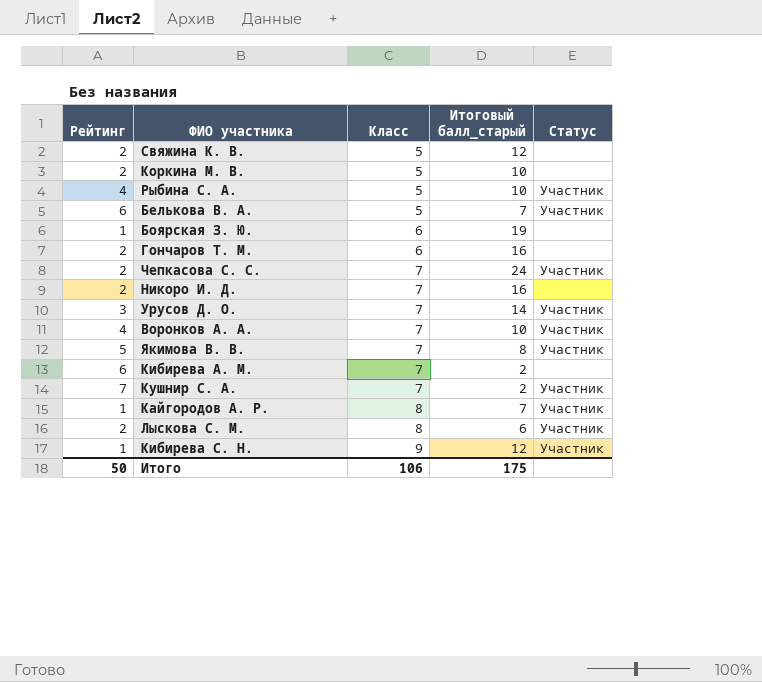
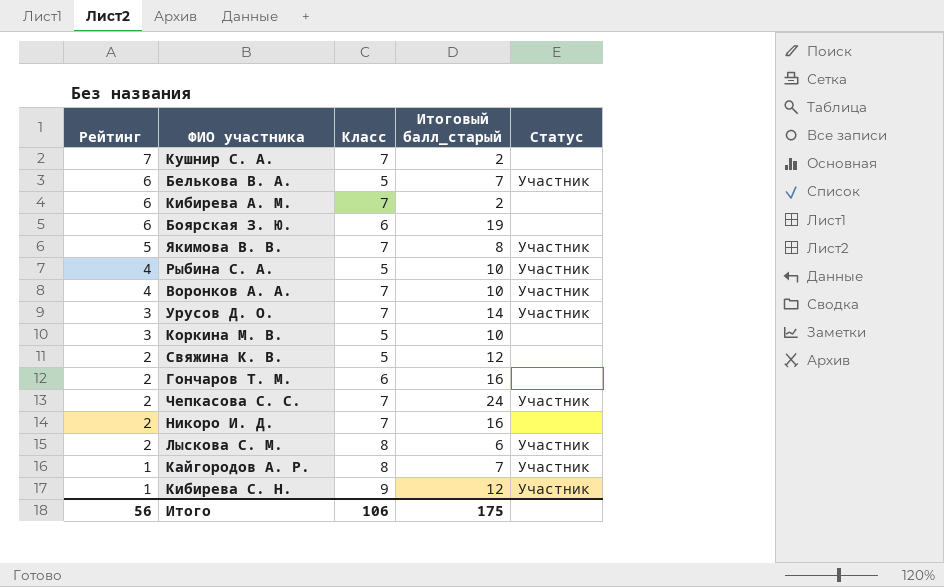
row order: Класс ascending -> Рейтинг descending
Кушнир С. А. | Статус: Участник -> none
Боярская З. Ю. | Рейтинг: 1 -> 6
Коркина М. В. | Рейтинг: 2 -> 3
Итого | Рейтинг: 50 -> 56

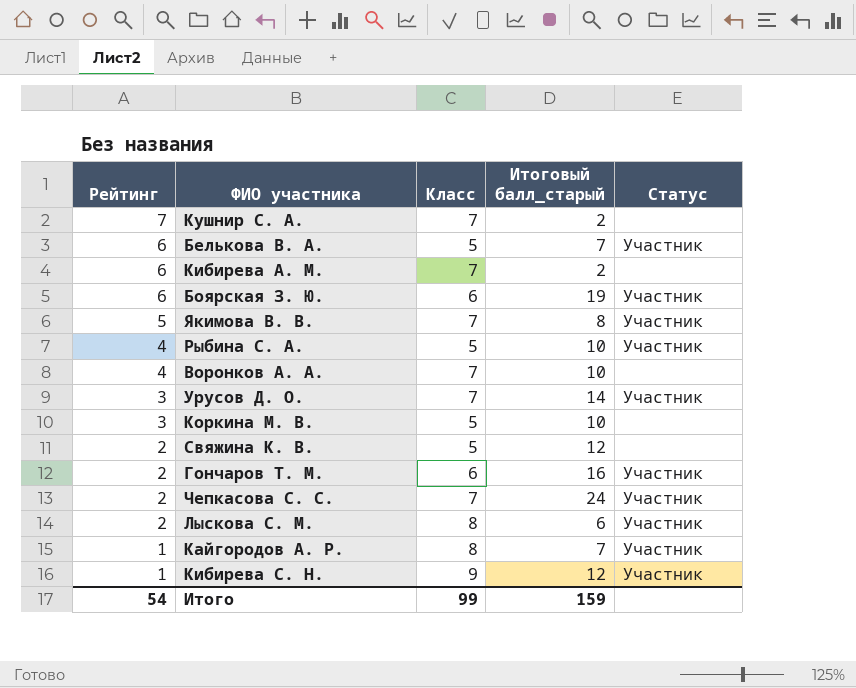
row Никоро И. Д.: 2 | 7 | 16 | none -> none
Боярская З. Ю. | Статус: none -> Участник
Воронков А. А. | Статус: Участник -> none
Гончаров Т. М. | Статус: none -> Участник
Итого | Рейтинг: 56 -> 54
Итого | Класс: 106 -> 99
Итого | Итоговый балл_старый: 175 -> 159

